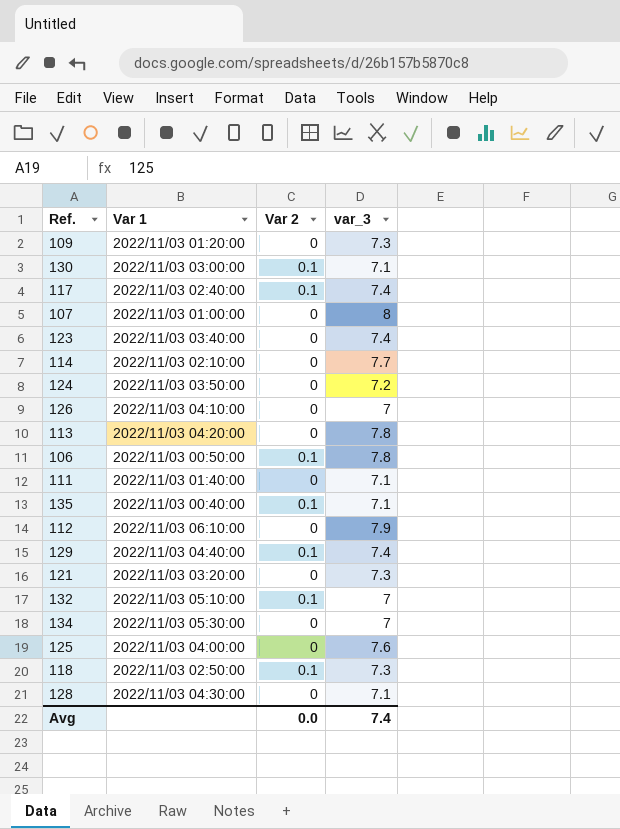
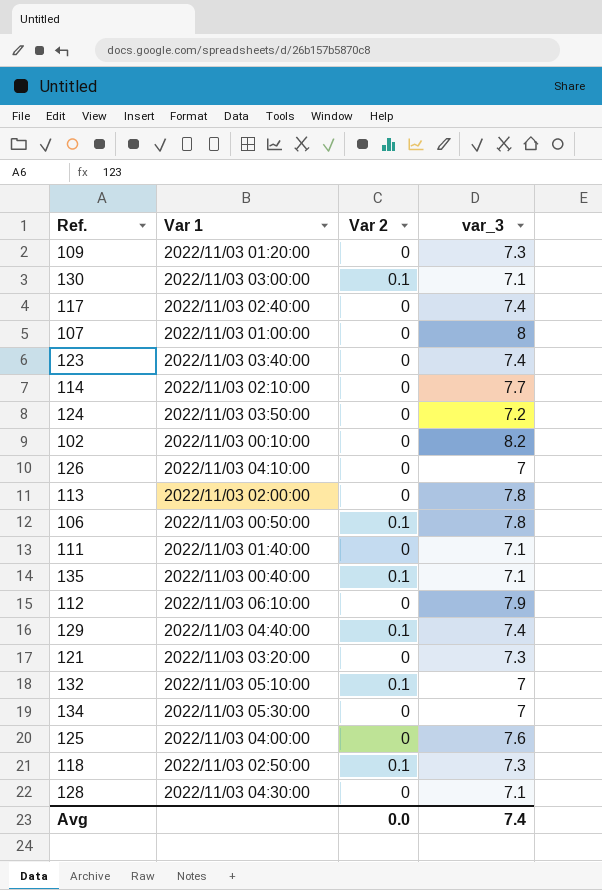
117 | Var 2: 0.1 -> 0
row 102: none -> 2022/11/03 00:10:00 | 0 | 8.2
113 | Var 1: 2022/11/03 04:20:00 -> 2022/11/03 02:00:00

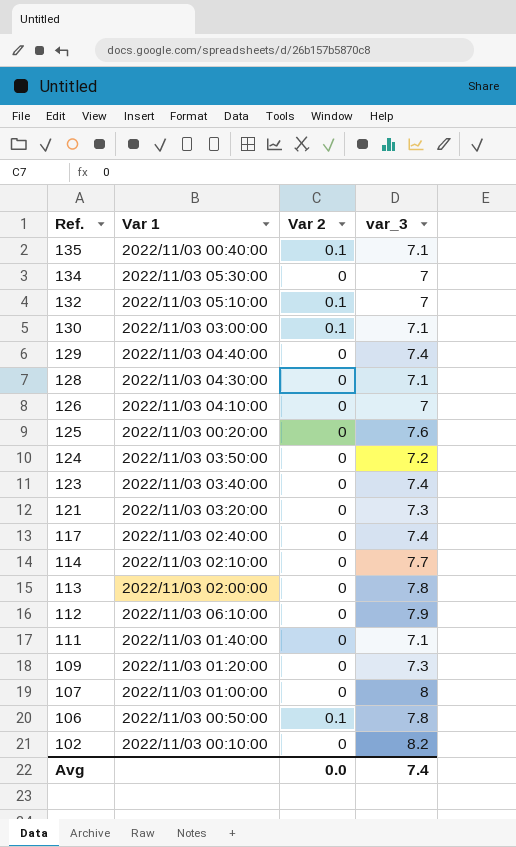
row order: none -> Ref. descending
row 118: 2022/11/03 02:50:00 | 0.1 | 7.3 -> none
129 | Var 2: 0.1 -> 0
125 | Var 1: 2022/11/03 04:00:00 -> 2022/11/03 00:20:00

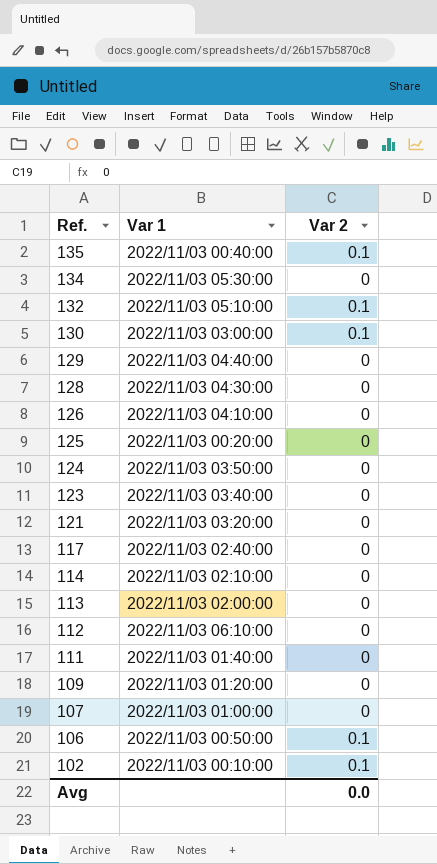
column var_3 | position: 4 -> none
102 | Var 2: 0 -> 0.1

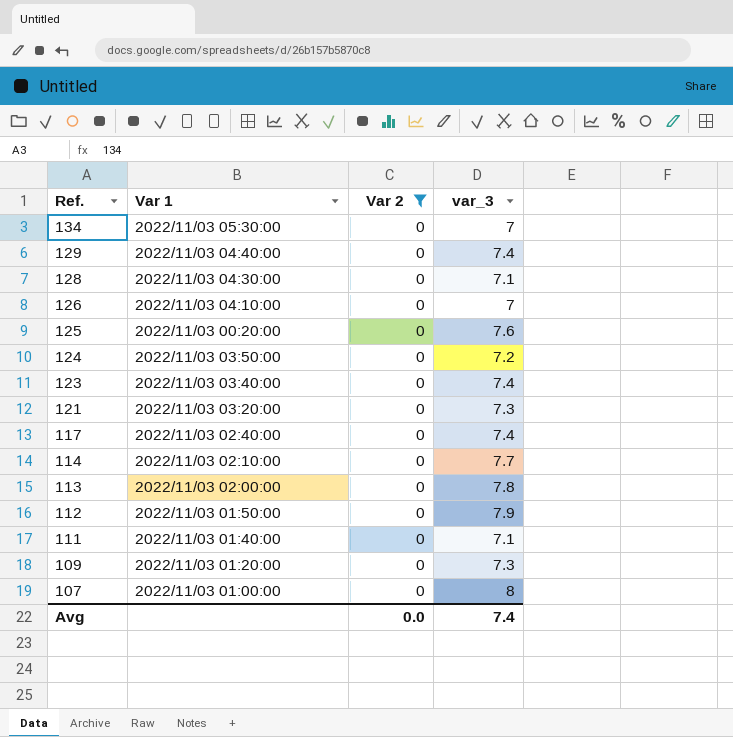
filter: none -> Var 2 = 0
column var_3 | position: none -> 4
112 | Var 1: 2022/11/03 06:10:00 -> 2022/11/03 01:50:00

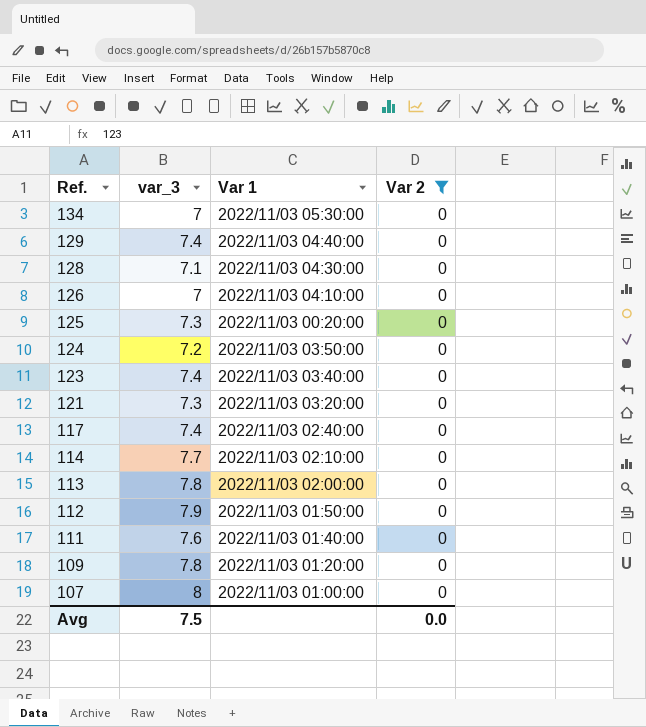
column var_3 | position: 4 -> 2
125 | var_3: 7.6 -> 7.3
111 | var_3: 7.1 -> 7.6
109 | var_3: 7.3 -> 7.8
Avg | var_3: 7.4 -> 7.5

